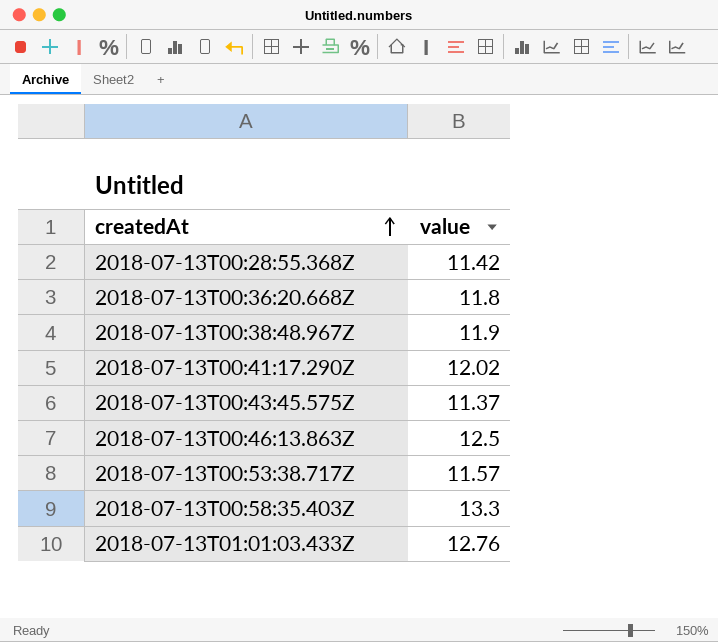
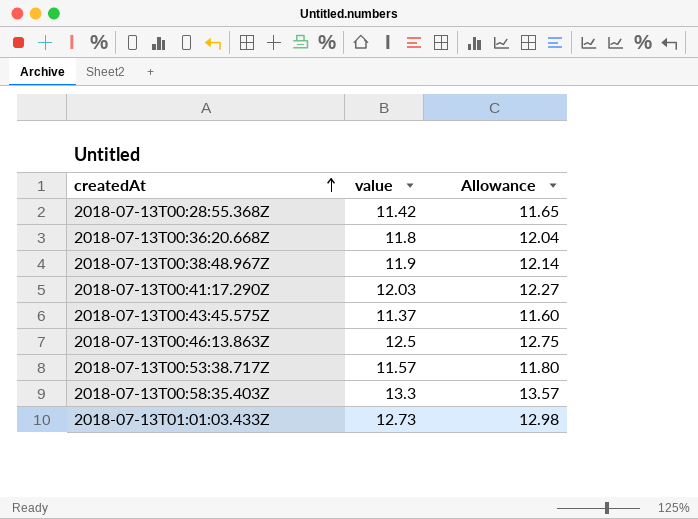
column Allowance | formula: none -> [value] * 1.02
2018-07-13T00:41:17.290Z | value: 12.02 -> 12.03
2018-07-13T01:01:03.433Z | value: 12.76 -> 12.73

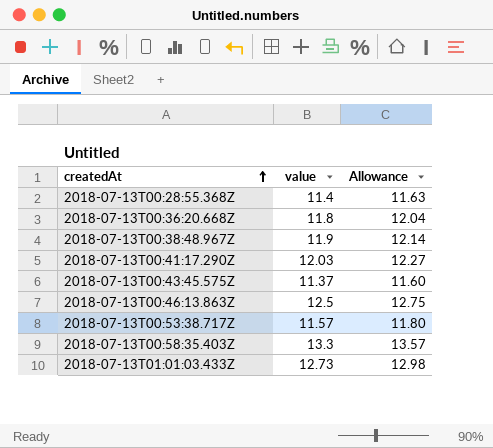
2018-07-13T00:28:55.368Z | value: 11.42 -> 11.4
2018-07-13T00:28:55.368Z | Allowance: 11.65 -> 11.63

